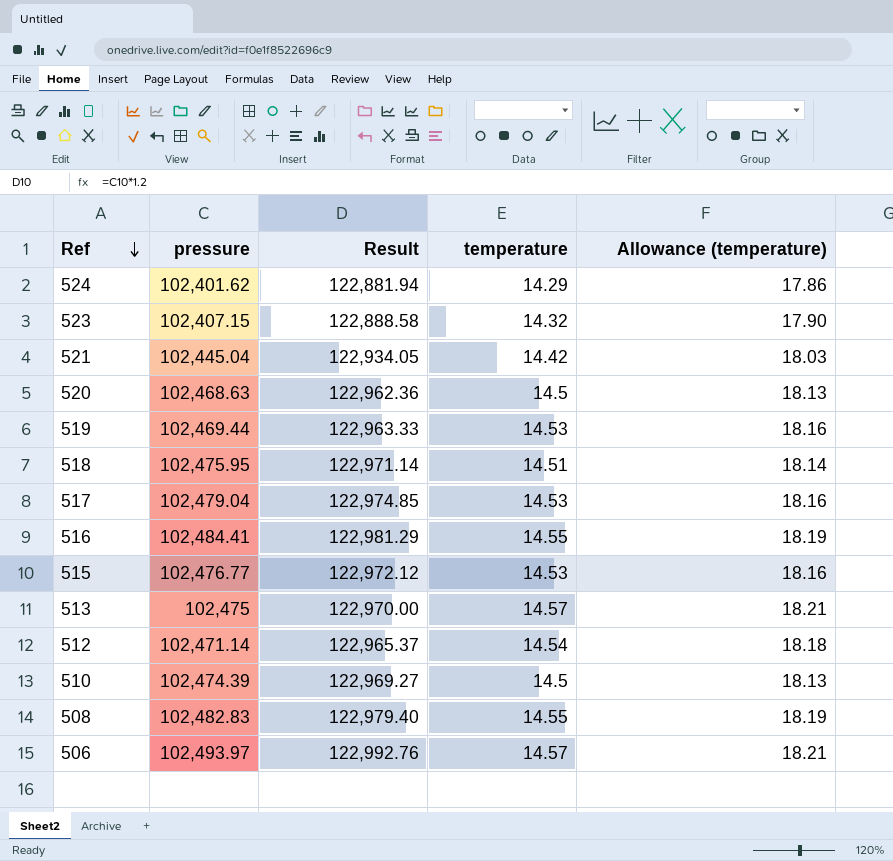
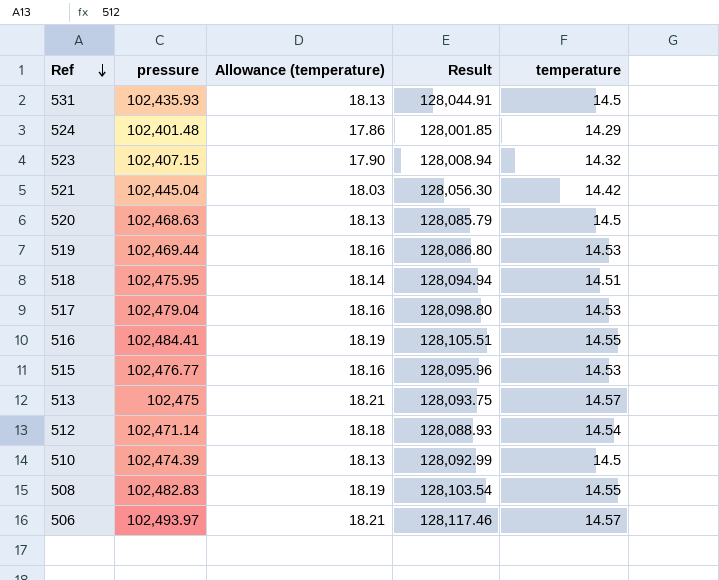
column Allowance (temperature) | position: 5 -> 3
column Result | formula: [pressure] * 1.2 -> [pressure] * 1.25
row 531: none -> 102,435.93 | 18.13 | 128,044.91 | 14.5
524 | pressure: 102,401.62 -> 102,401.48

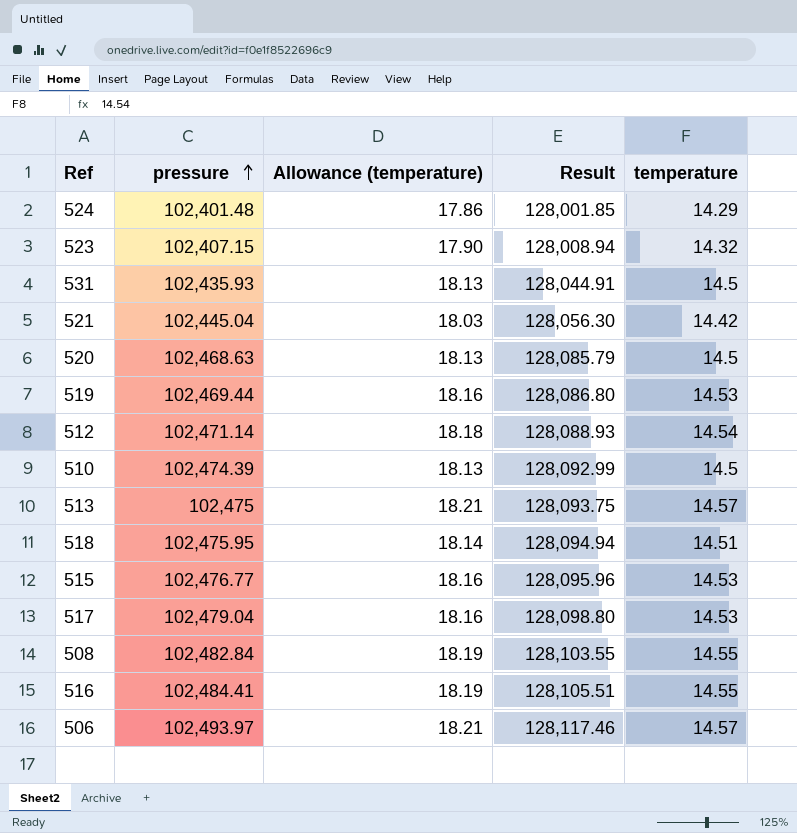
row order: Ref descending -> pressure ascending
508 | pressure: 102,482.83 -> 102,482.84
508 | Result: 128,103.54 -> 128,103.55

